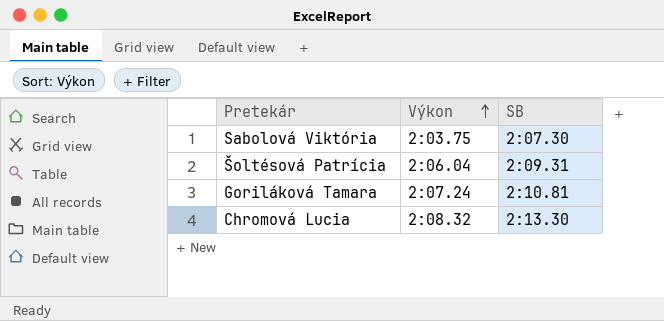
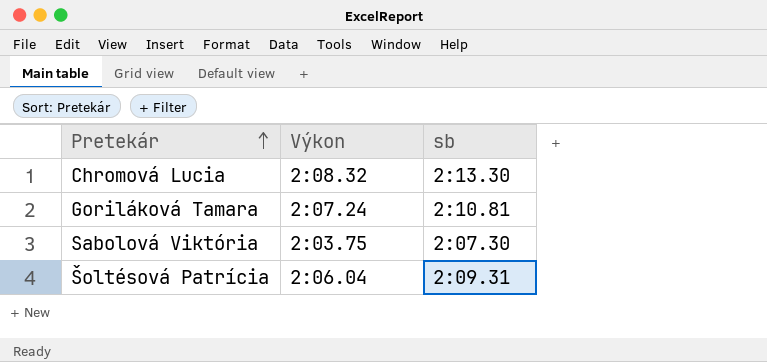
row order: Výkon ascending -> Pretekár ascending
column name: SB -> sb

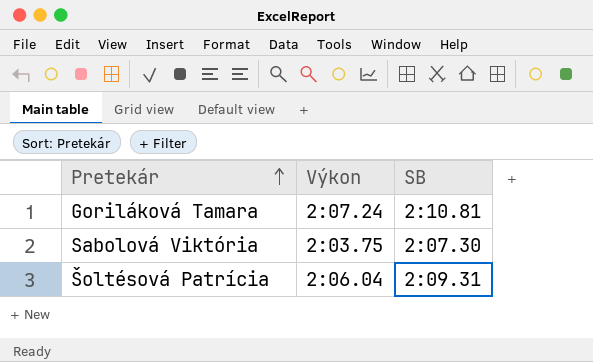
column name: sb -> SB
row Chromová Lucia: 2:08.32 | 2:13.30 -> none

